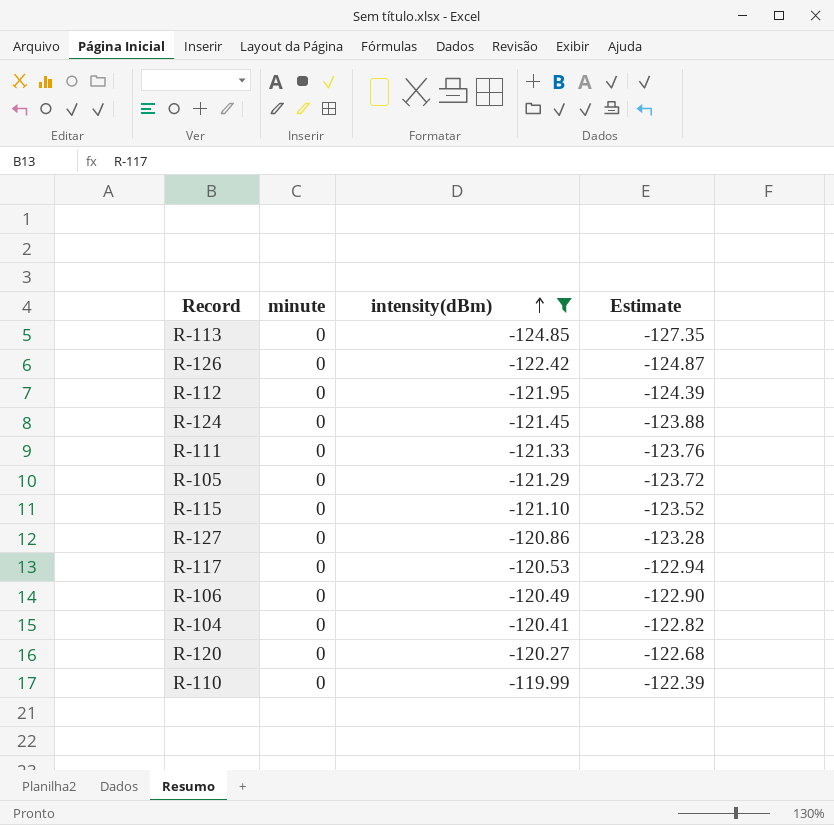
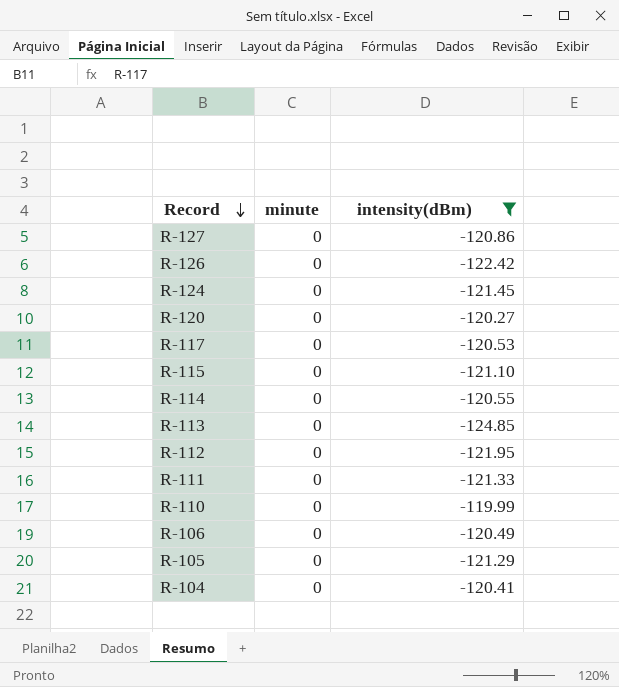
row order: intensity(dBm) ascending -> Record descending
column Estimate | formula: [intensity(dBm)] * 1.02 -> none
row R-114: none -> 0 | -120.55

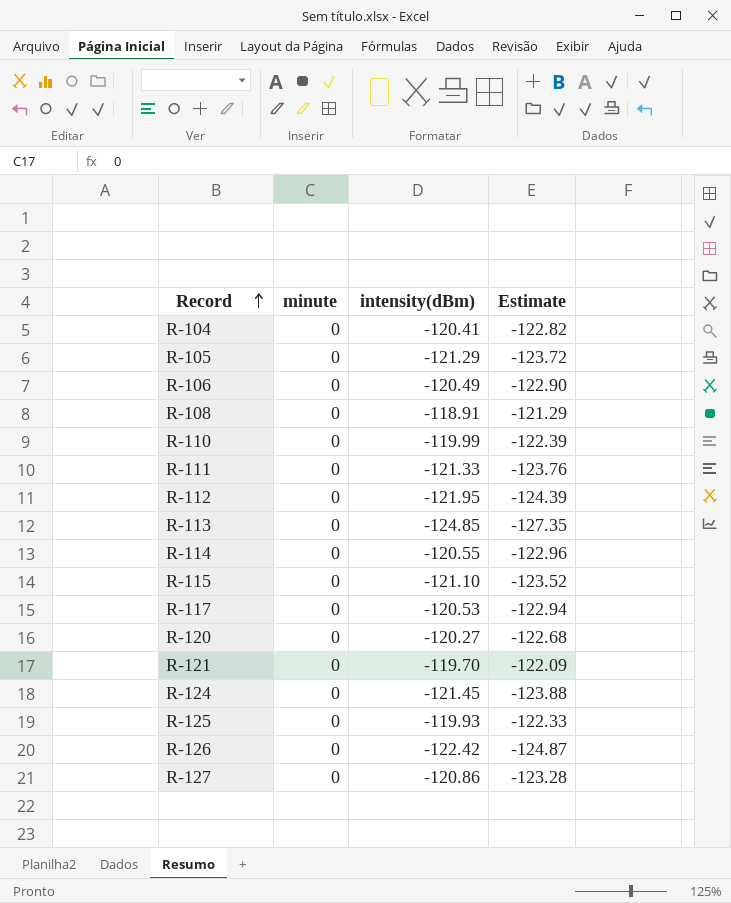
filter: intensity(dBm) <= -119.99 -> none
row order: Record descending -> Record ascending
column Estimate | formula: none -> [intensity(dBm)] * 1.02

